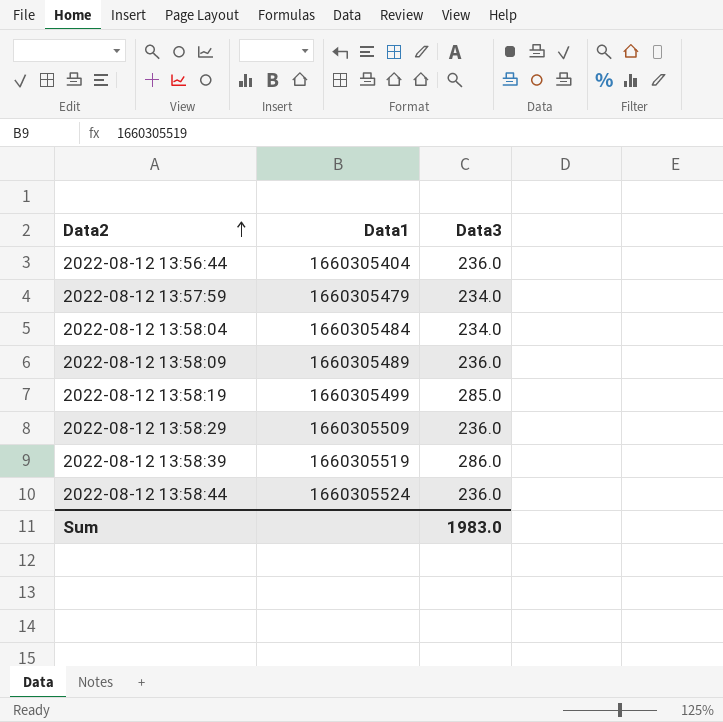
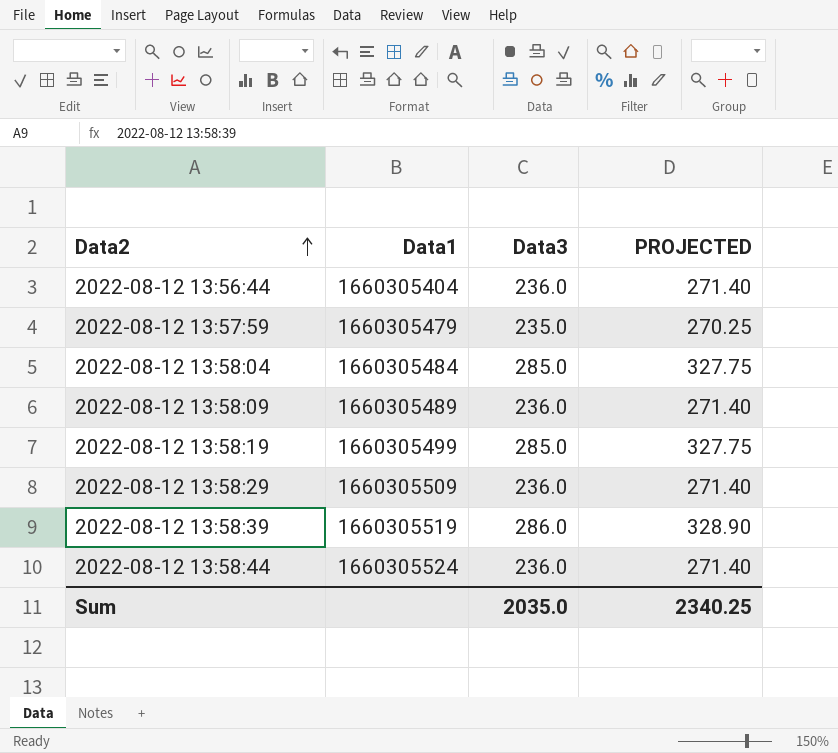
column PROJECTED | formula: none -> [Data3] * 1.15
2022-08-12 13:57:59 | Data3: 234.0 -> 235.0
2022-08-12 13:58:04 | Data3: 234.0 -> 285.0
Sum | Data3: 1983.0 -> 2035.0

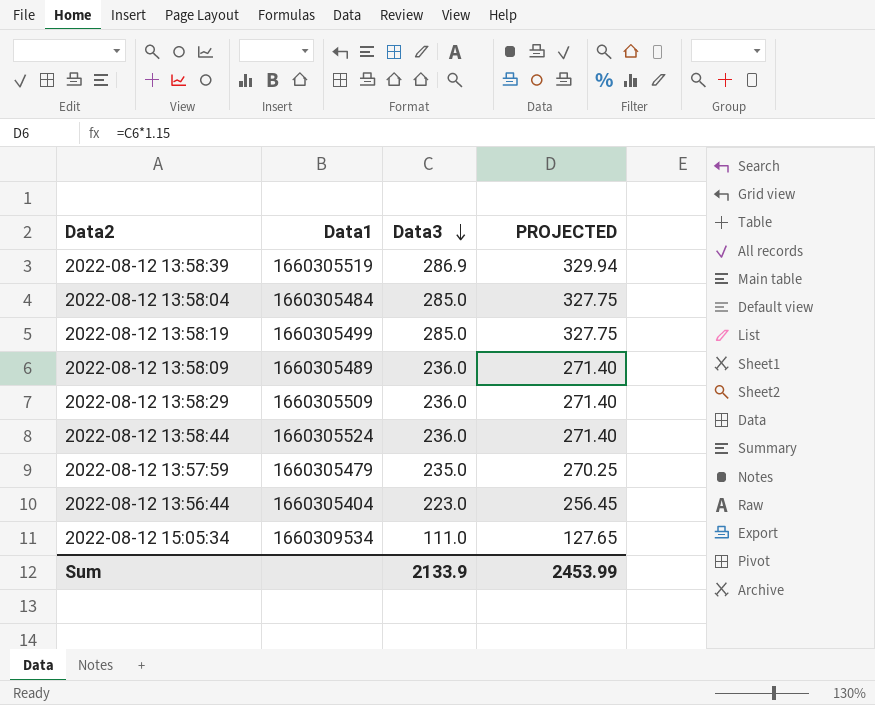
row order: Data2 ascending -> Data3 descending
2022-08-12 13:58:39 | Data3: 286.0 -> 286.9
2022-08-12 13:58:39 | PROJECTED: 328.90 -> 329.94
2022-08-12 13:56:44 | Data3: 236.0 -> 223.0
2022-08-12 13:56:44 | PROJECTED: 271.40 -> 256.45
row 2022-08-12 15:05:34: none -> 1660309534 | 111.0 | 127.65
Sum | Data3: 2035.0 -> 2133.9
Sum | PROJECTED: 2340.25 -> 2453.99

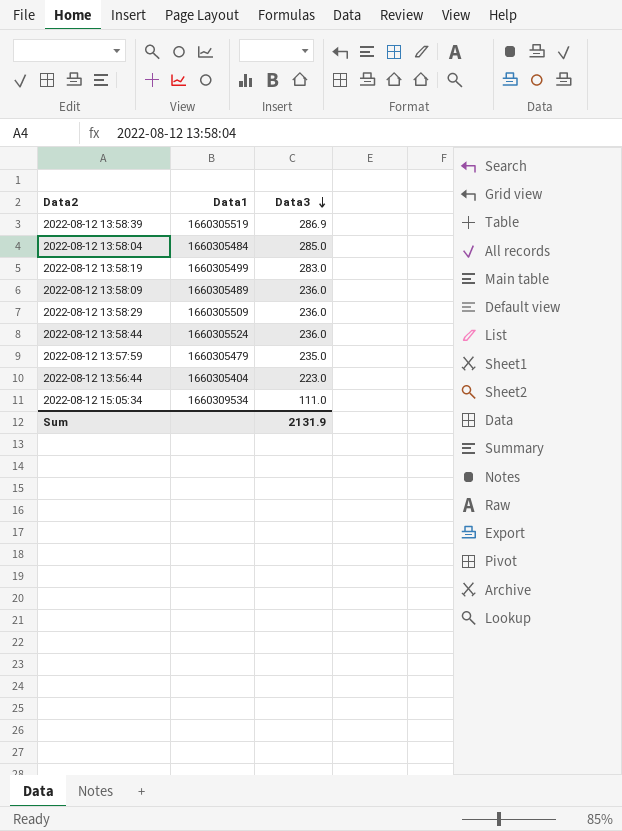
column PROJECTED | formula: [Data3] * 1.15 -> none
2022-08-12 13:58:19 | Data3: 285.0 -> 283.0
Sum | Data3: 2133.9 -> 2131.9

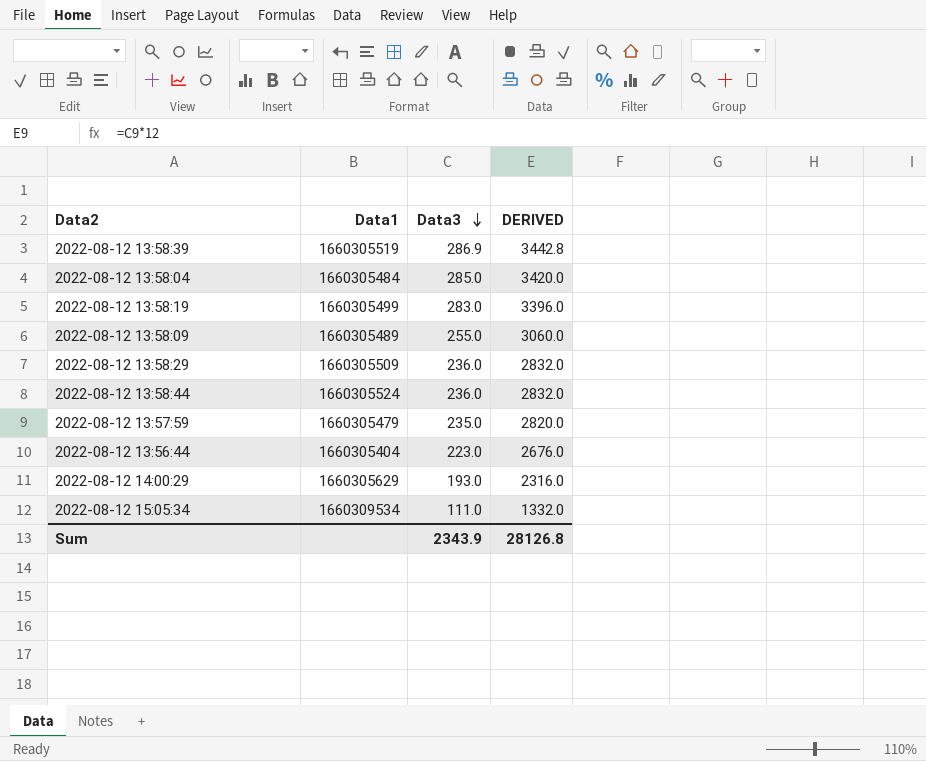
column DERIVED | formula: none -> [Data3] * 12
2022-08-12 13:58:09 | Data3: 236.0 -> 255.0
row 2022-08-12 14:00:29: none -> 1660305629 | 193.0 | 2316.0
Sum | Data3: 2131.9 -> 2343.9

